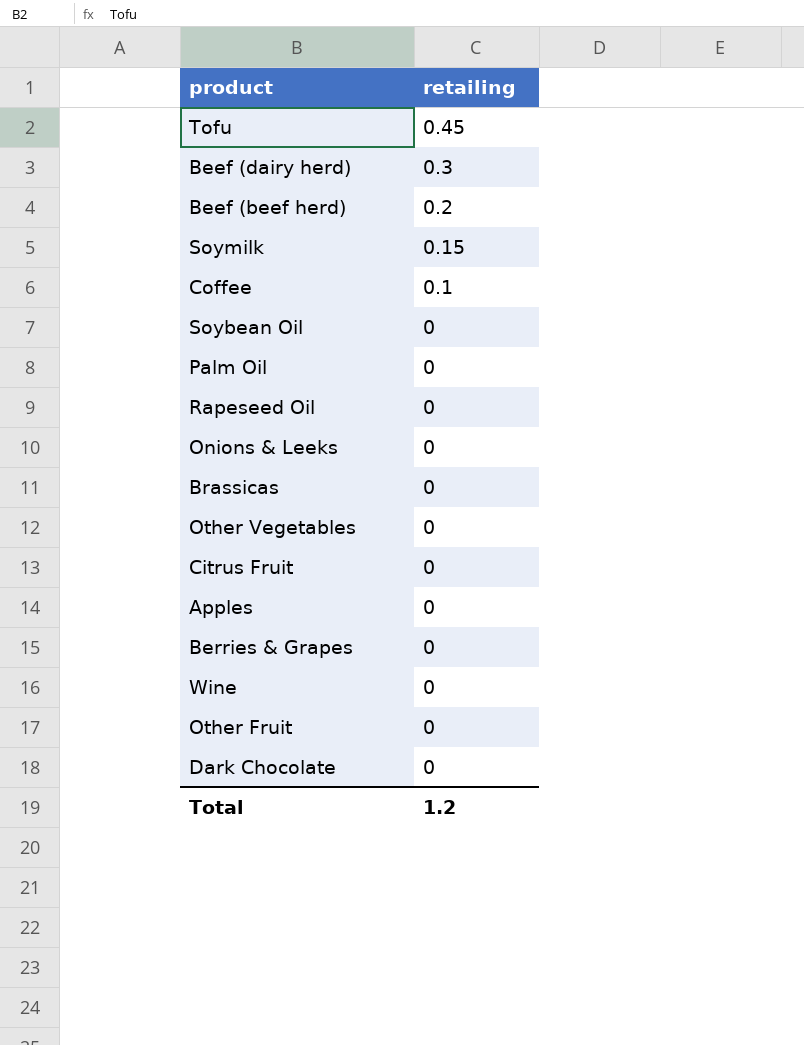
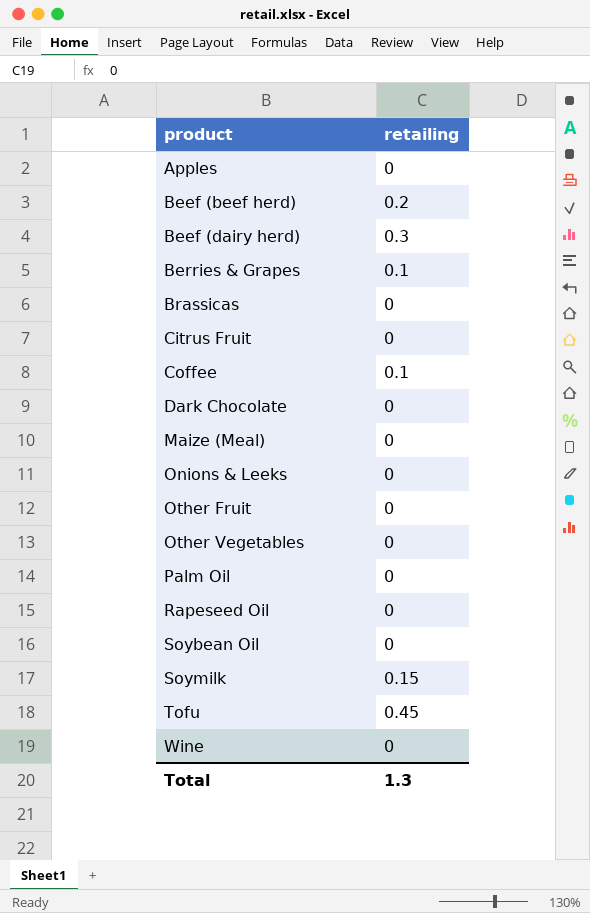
row order: retailing descending -> product ascending
Berries & Grapes | retailing: 0 -> 0.1
row Maize (Meal): none -> 0
Total | retailing: 1.2 -> 1.3

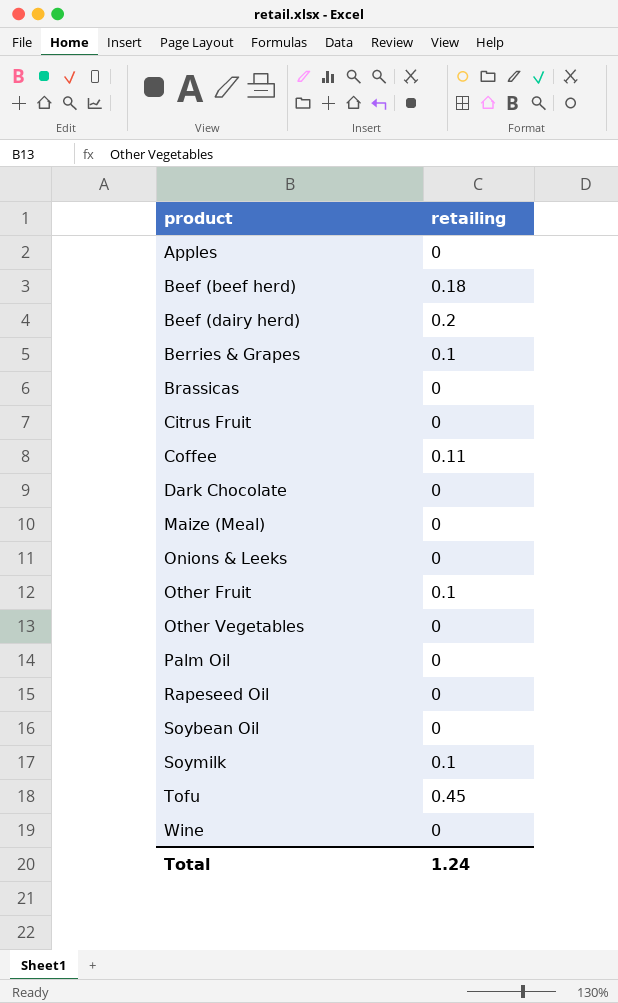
Beef (beef herd) | retailing: 0.2 -> 0.18
Beef (dairy herd) | retailing: 0.3 -> 0.2
Coffee | retailing: 0.1 -> 0.11
Other Fruit | retailing: 0 -> 0.1
Soymilk | retailing: 0.15 -> 0.1
Total | retailing: 1.3 -> 1.24

